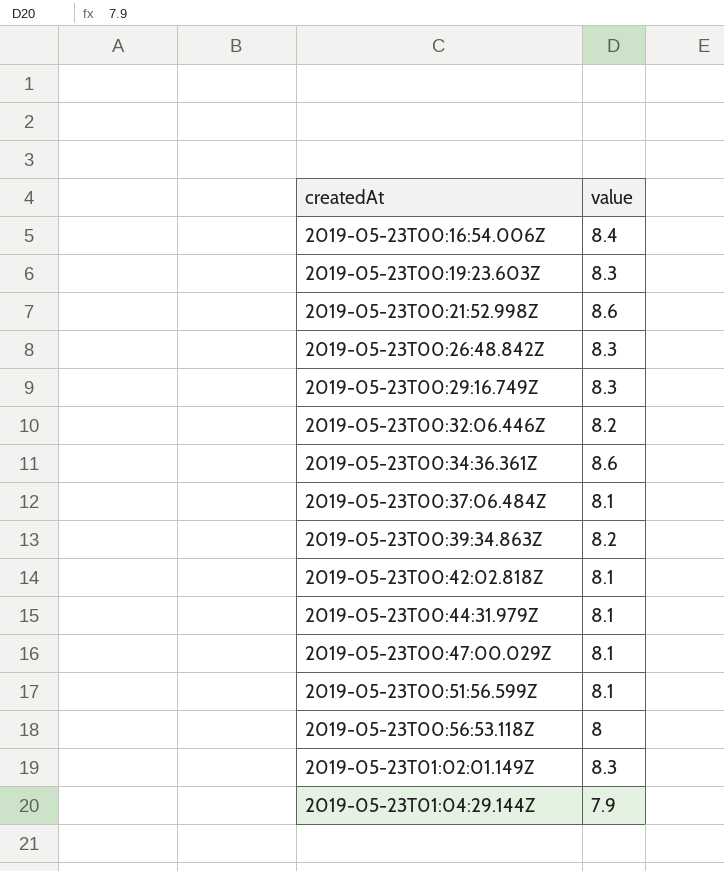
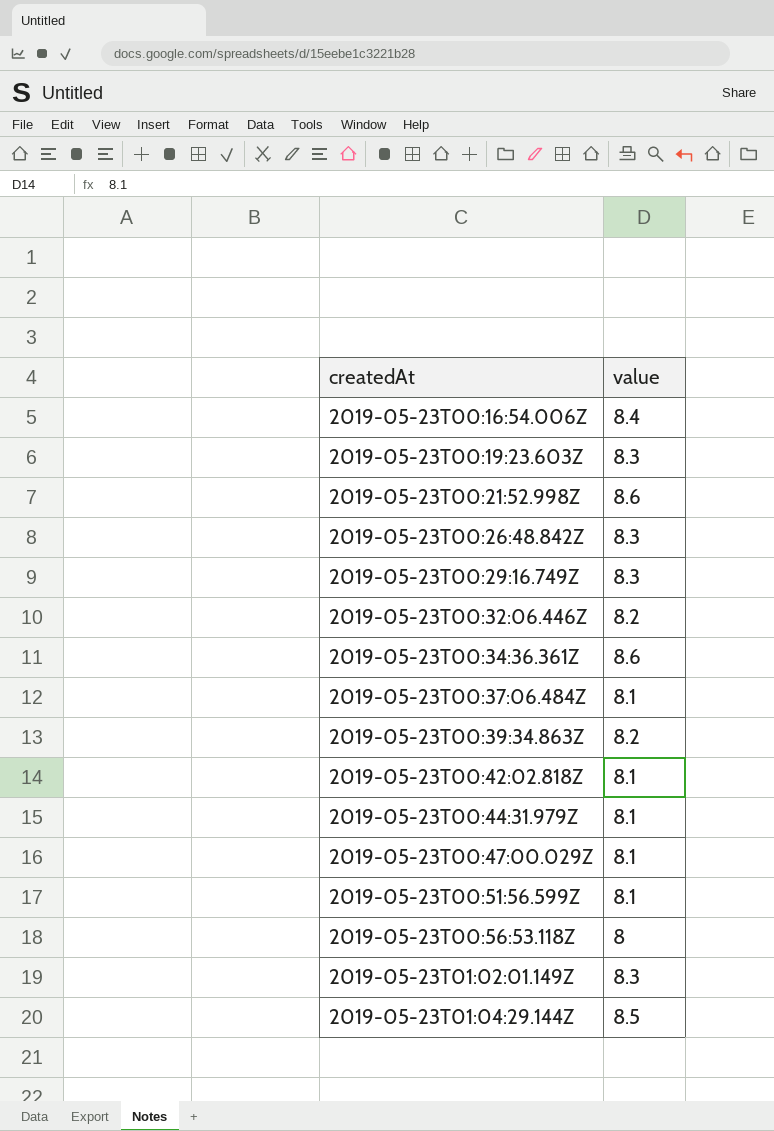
2019-05-23T01:04:29.144Z | value: 7.9 -> 8.5

